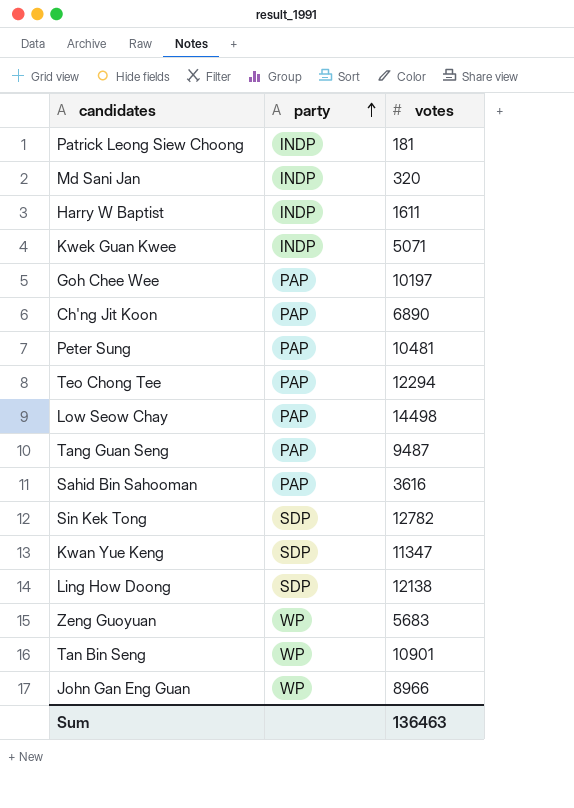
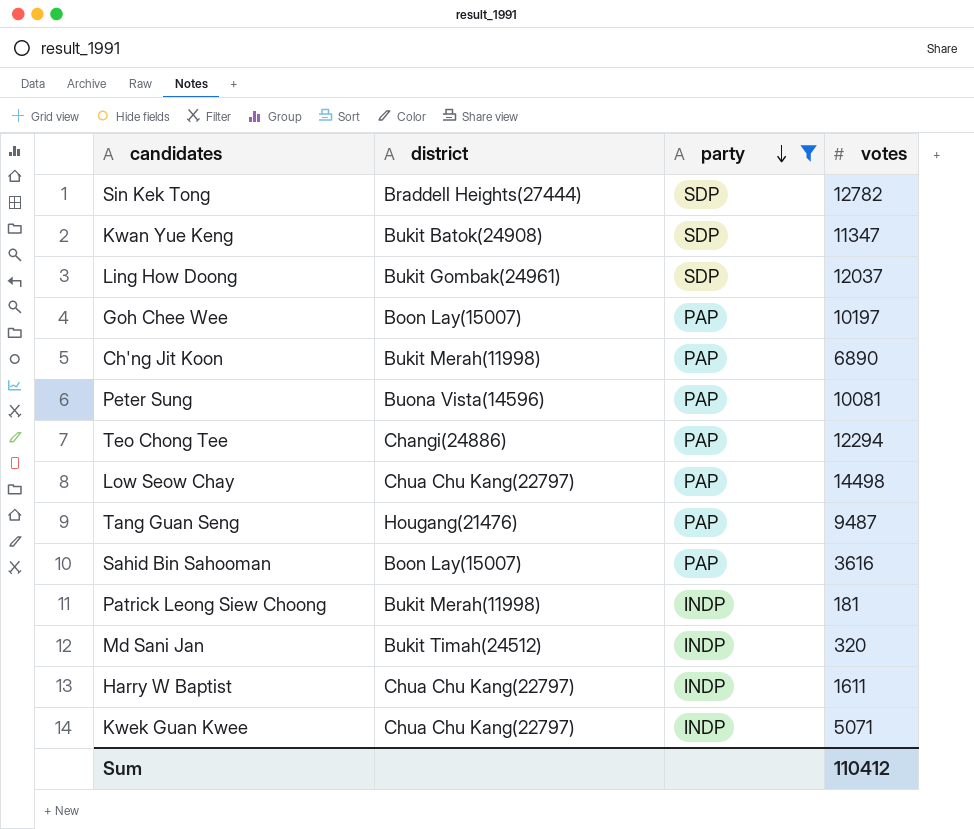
filter: none -> party != WP
row order: party ascending -> party descending
column district | position: none -> 2
Ling How Doong | votes: 12138 -> 12037
Peter Sung | votes: 10481 -> 10081
Sum | votes: 136463 -> 110412

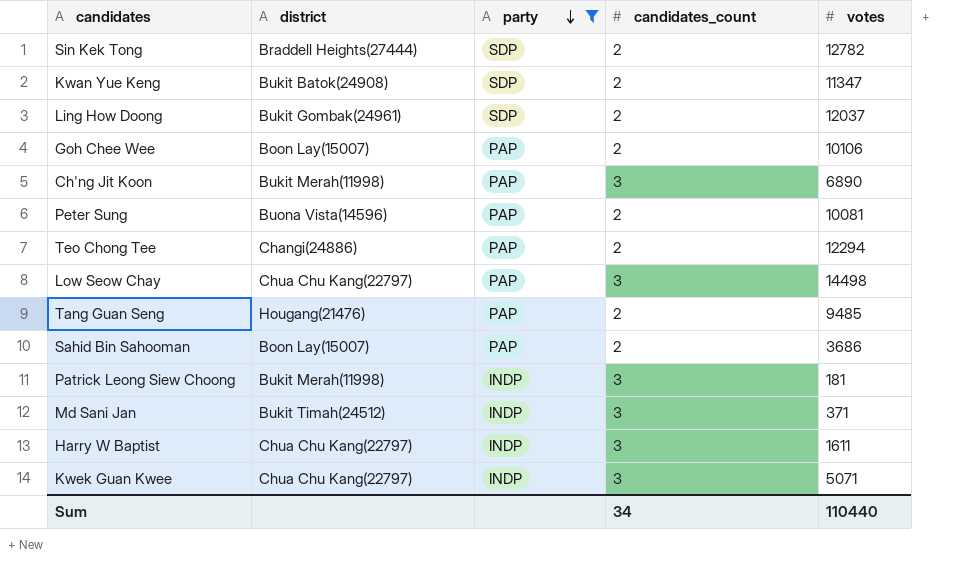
column candidates_count | position: none -> 4
Goh Chee Wee | votes: 10197 -> 10106
Tang Guan Seng | votes: 9487 -> 9485
Sahid Bin Sahooman | votes: 3616 -> 3686
Md Sani Jan | votes: 320 -> 371
Sum | votes: 110412 -> 110440

